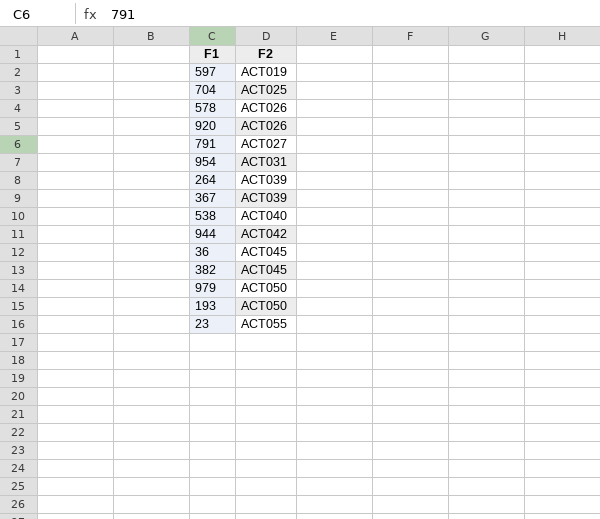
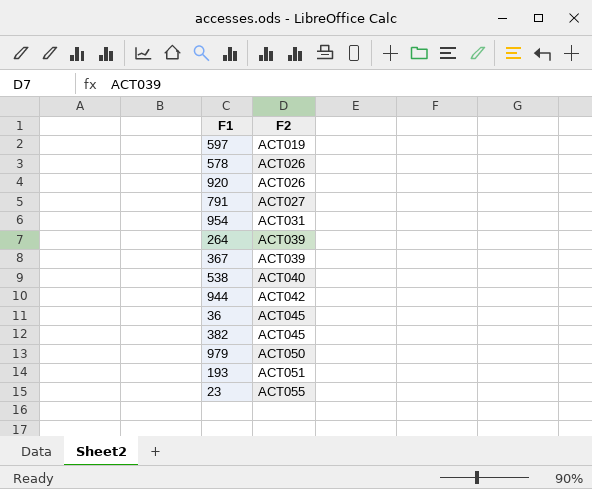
row 704: ACT025 -> none
193 | F2: ACT050 -> ACT051

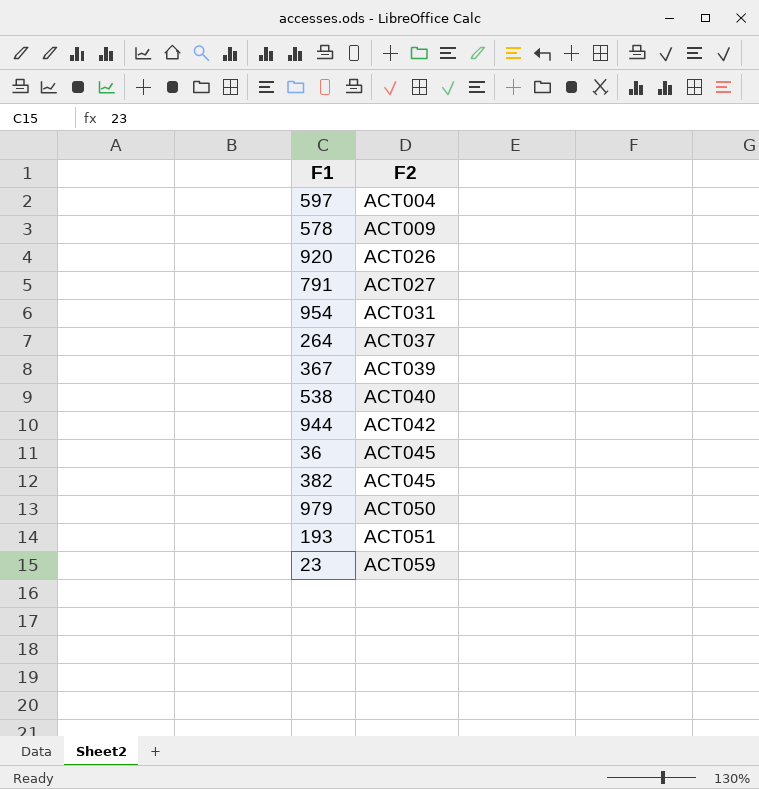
597 | F2: ACT019 -> ACT004
578 | F2: ACT026 -> ACT009
264 | F2: ACT039 -> ACT037
23 | F2: ACT055 -> ACT059

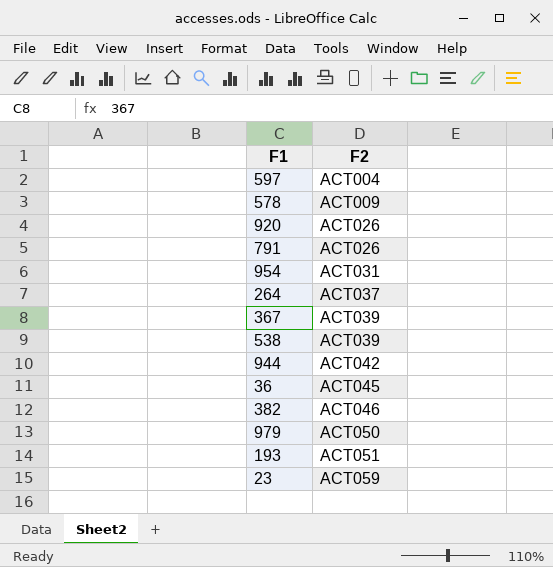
791 | F2: ACT027 -> ACT026
538 | F2: ACT040 -> ACT039
382 | F2: ACT045 -> ACT046

